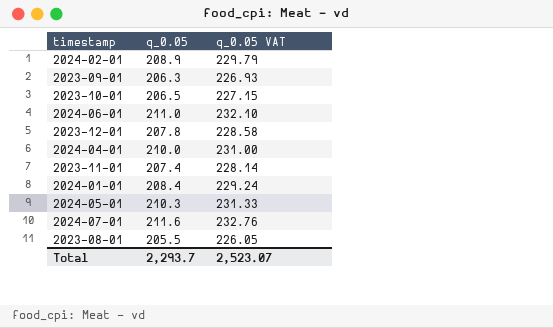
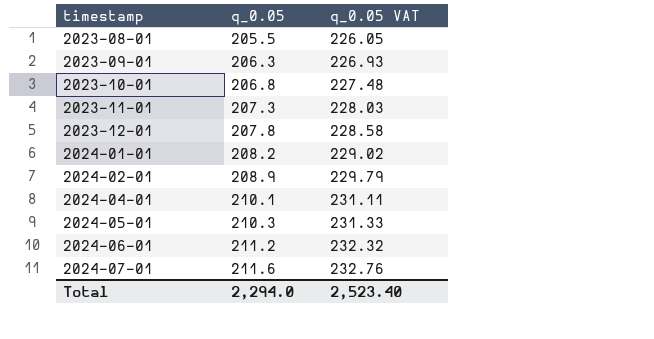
row order: none -> timestamp ascending
2023-10-01 | q_0.05: 206.5 -> 206.8
2023-10-01 | q_0.05 VAT: 227.15 -> 227.48
2023-11-01 | q_0.05: 207.4 -> 207.3
2023-11-01 | q_0.05 VAT: 228.14 -> 228.03
2024-01-01 | q_0.05: 208.4 -> 208.2
2024-01-01 | q_0.05 VAT: 229.24 -> 229.02
2024-04-01 | q_0.05: 210.0 -> 210.1
2024-04-01 | q_0.05 VAT: 231.00 -> 231.11
2024-06-01 | q_0.05: 211.0 -> 211.2
2024-06-01 | q_0.05 VAT: 232.10 -> 232.32
Total | q_0.05: 2,293.7 -> 2,294.0
Total | q_0.05 VAT: 2,523.07 -> 2,523.40

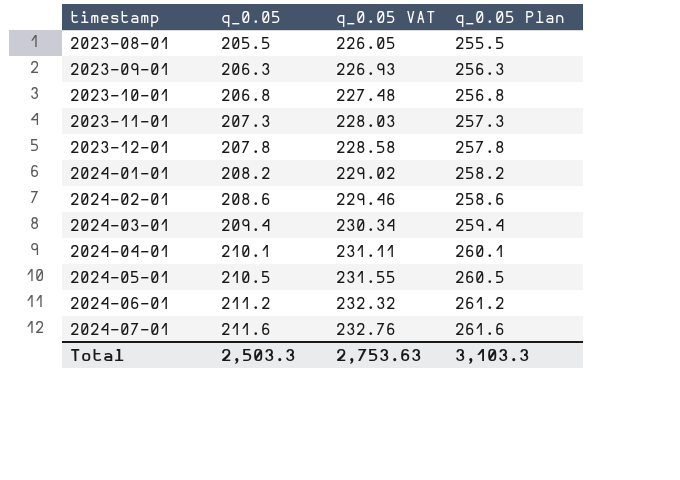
column q_0.05 Plan | formula: none -> [q_0.05] + 50
2024-02-01 | q_0.05: 208.9 -> 208.6
2024-02-01 | q_0.05 VAT: 229.79 -> 229.46
row 2024-03-01: none -> 209.4 | 230.34 | 259.4
2024-05-01 | q_0.05: 210.3 -> 210.5
2024-05-01 | q_0.05 VAT: 231.33 -> 231.55
Total | q_0.05: 2,294.0 -> 2,503.3
Total | q_0.05 VAT: 2,523.40 -> 2,753.63

